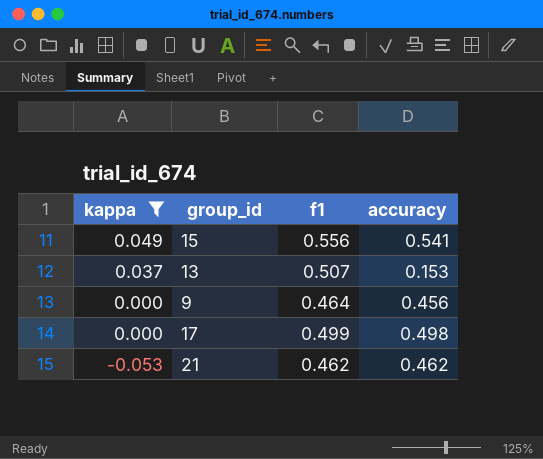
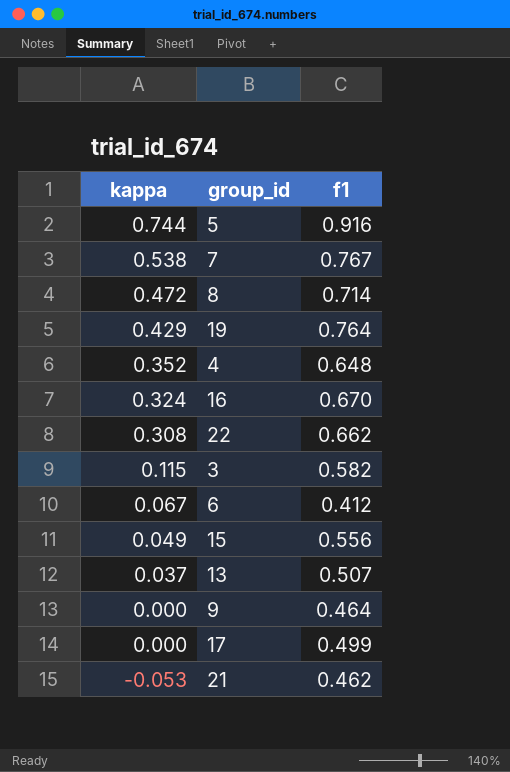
filter: kappa <= 0.049 -> none
column accuracy | position: 4 -> none

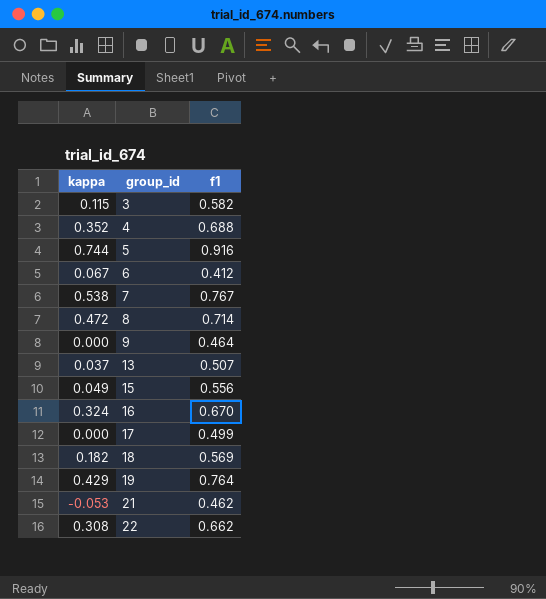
row order: kappa descending -> group_id ascending
4 | f1: 0.648 -> 0.688
row 18: none -> 0.182 | 0.569

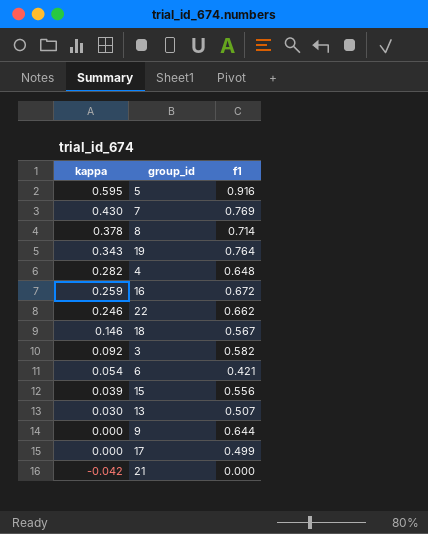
row order: group_id ascending -> kappa descending
5 | kappa: 0.744 -> 0.595
7 | kappa: 0.538 -> 0.430
7 | f1: 0.767 -> 0.769
8 | kappa: 0.472 -> 0.378
19 | kappa: 0.429 -> 0.343
4 | kappa: 0.352 -> 0.282
4 | f1: 0.688 -> 0.648
16 | kappa: 0.324 -> 0.259
16 | f1: 0.670 -> 0.672
22 | kappa: 0.308 -> 0.246
18 | kappa: 0.182 -> 0.146
18 | f1: 0.569 -> 0.567
3 | kappa: 0.115 -> 0.092
6 | kappa: 0.067 -> 0.054
6 | f1: 0.412 -> 0.421
15 | kappa: 0.049 -> 0.039
13 | kappa: 0.037 -> 0.030
9 | f1: 0.464 -> 0.644
21 | kappa: -0.053 -> -0.042
21 | f1: 0.462 -> 0.000

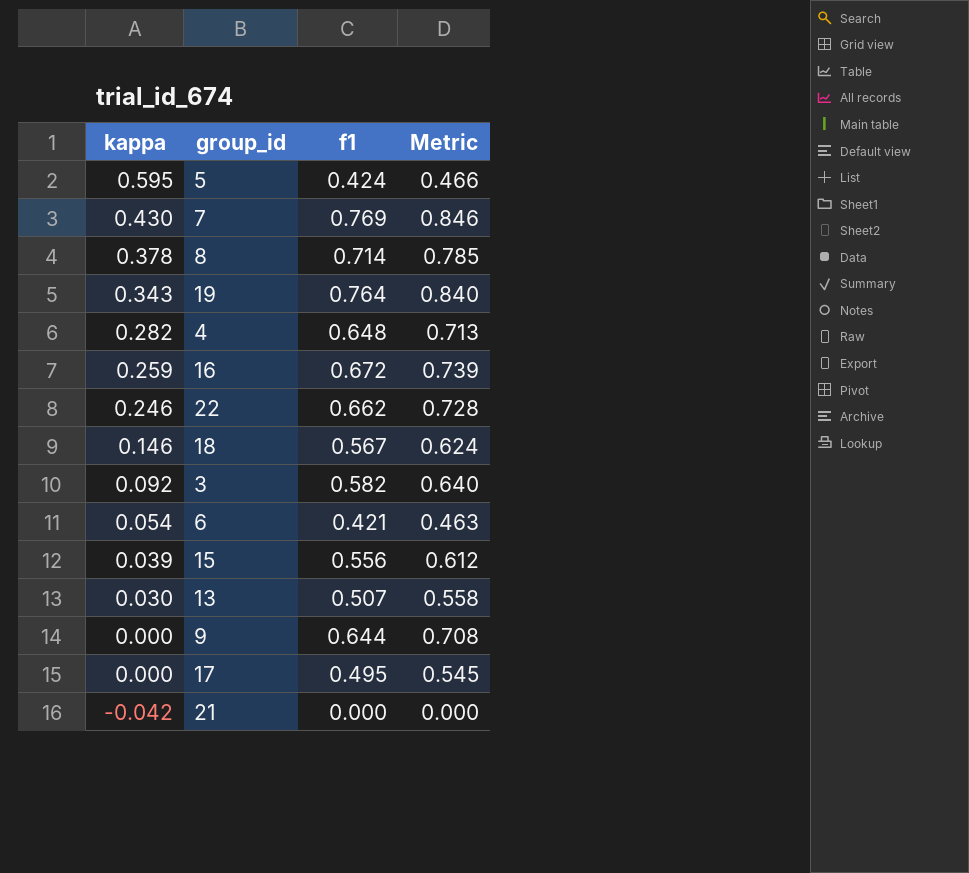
column Metric | formula: none -> [f1] * 1.1
5 | f1: 0.916 -> 0.424
17 | f1: 0.499 -> 0.495

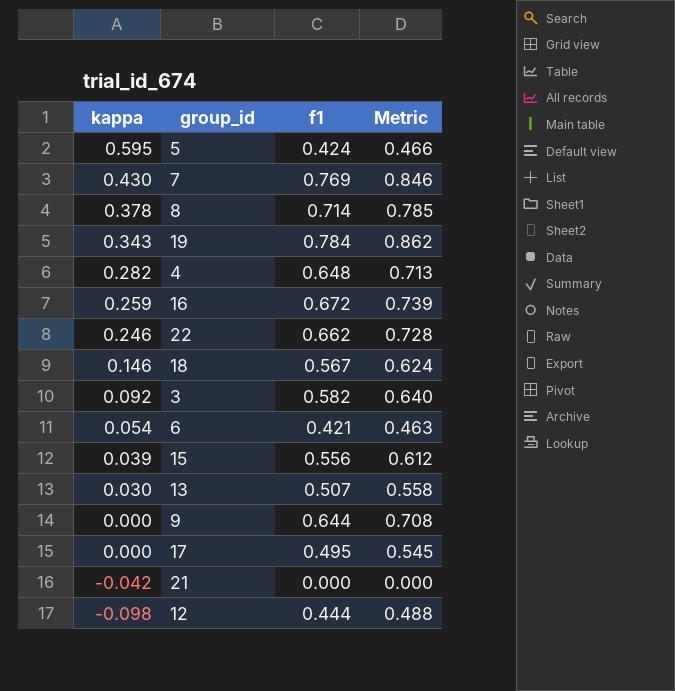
19 | f1: 0.764 -> 0.784
19 | Metric: 0.840 -> 0.862
row 12: none -> -0.098 | 0.444 | 0.488

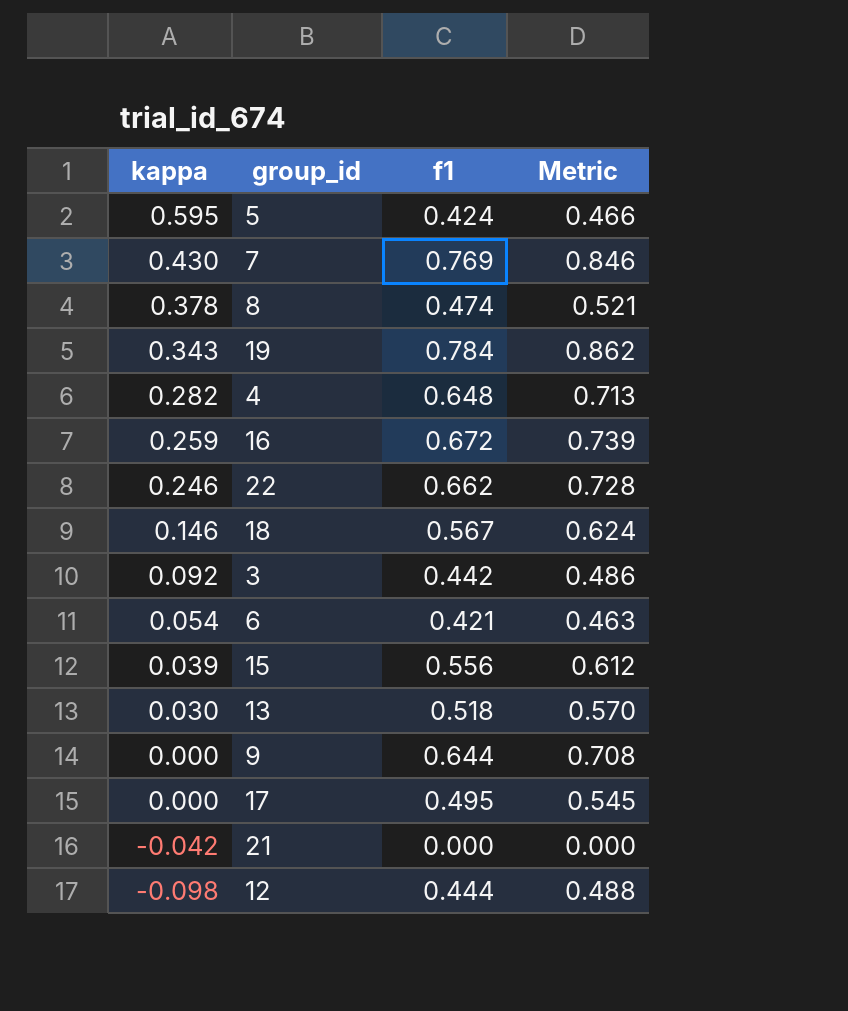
8 | f1: 0.714 -> 0.474
8 | Metric: 0.785 -> 0.521
3 | f1: 0.582 -> 0.442
3 | Metric: 0.640 -> 0.486
13 | f1: 0.507 -> 0.518
13 | Metric: 0.558 -> 0.570

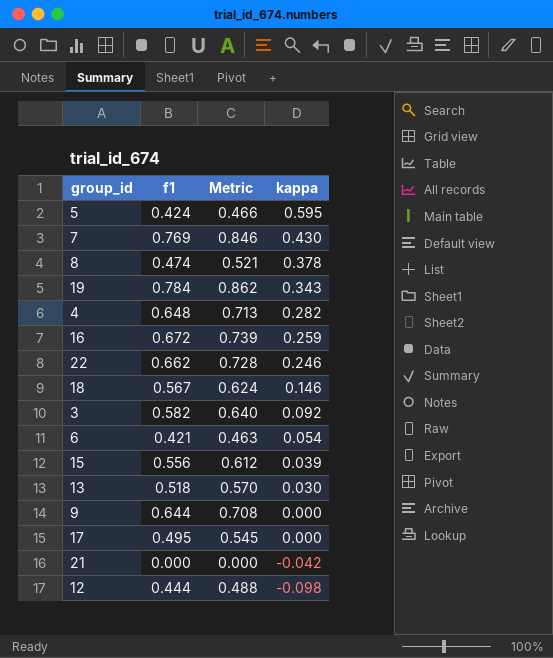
column kappa | position: 1 -> 4
3 | f1: 0.442 -> 0.582
3 | Metric: 0.486 -> 0.640

